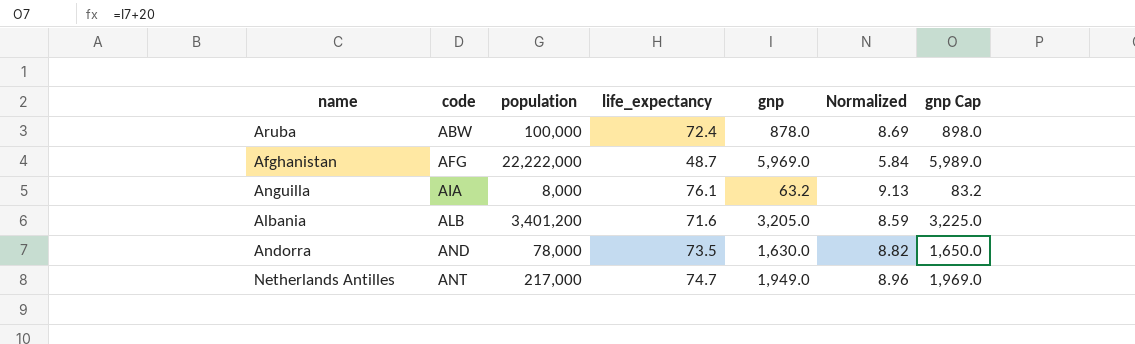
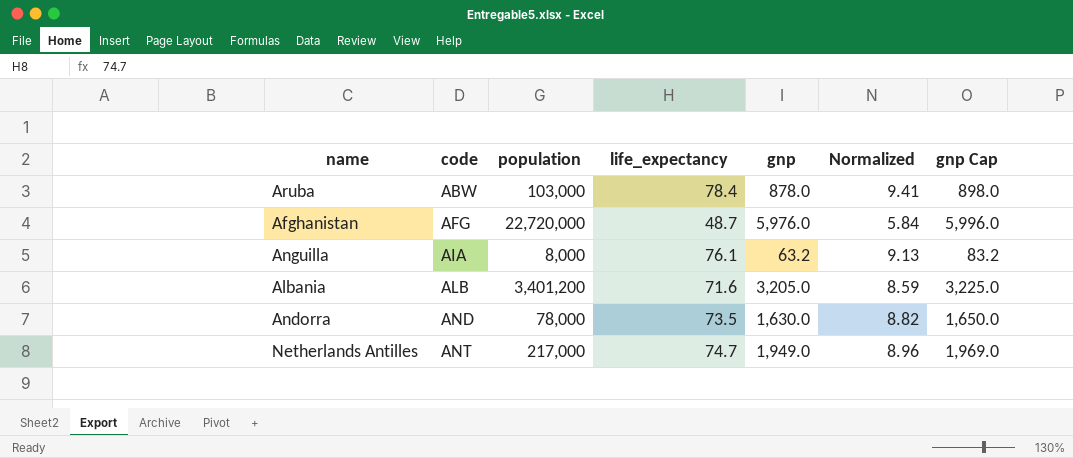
Aruba | population: 100,000 -> 103,000
Aruba | life_expectancy: 72.4 -> 78.4
Aruba | Normalized: 8.69 -> 9.41
Afghanistan | population: 22,222,000 -> 22,720,000
Afghanistan | gnp: 5,969.0 -> 5,976.0
Afghanistan | gnp Cap: 5,989.0 -> 5,996.0

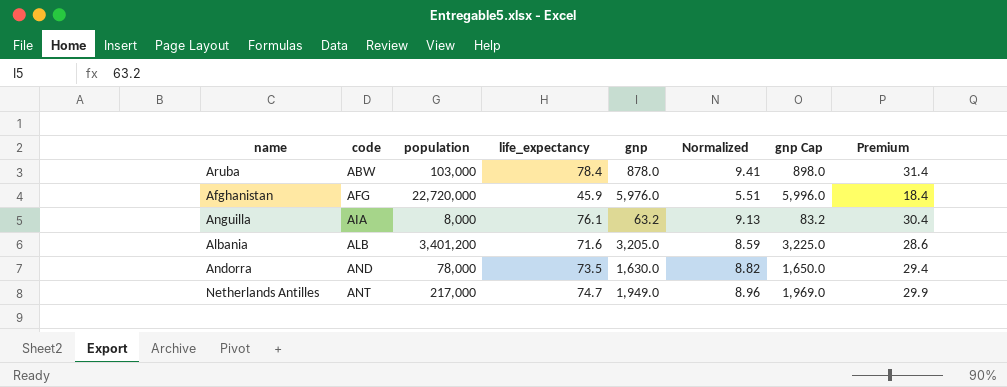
column Premium | formula: none -> [life_expectancy] * 0.4
Afghanistan | life_expectancy: 48.7 -> 45.9
Afghanistan | Normalized: 5.84 -> 5.51

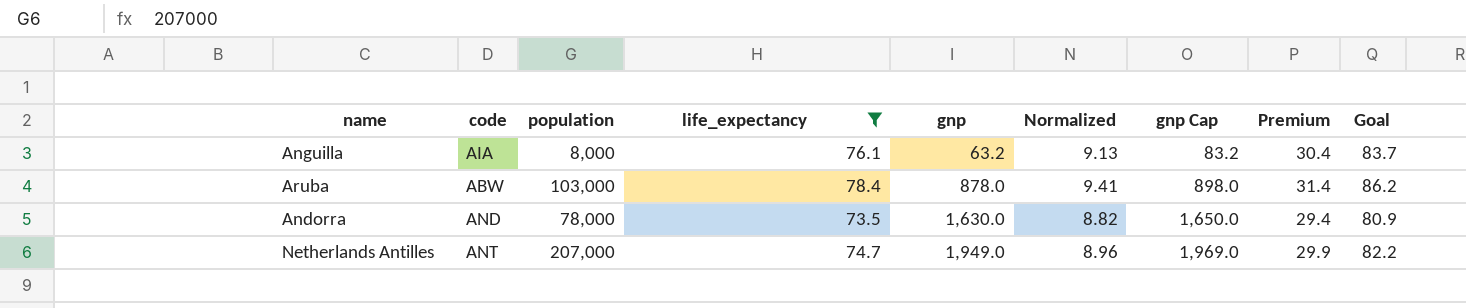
filter: none -> life_expectancy >= 73.5
row order: code ascending -> gnp ascending
column Goal | formula: none -> [life_expectancy] * 1.1
Netherlands Antilles | population: 217,000 -> 207,000

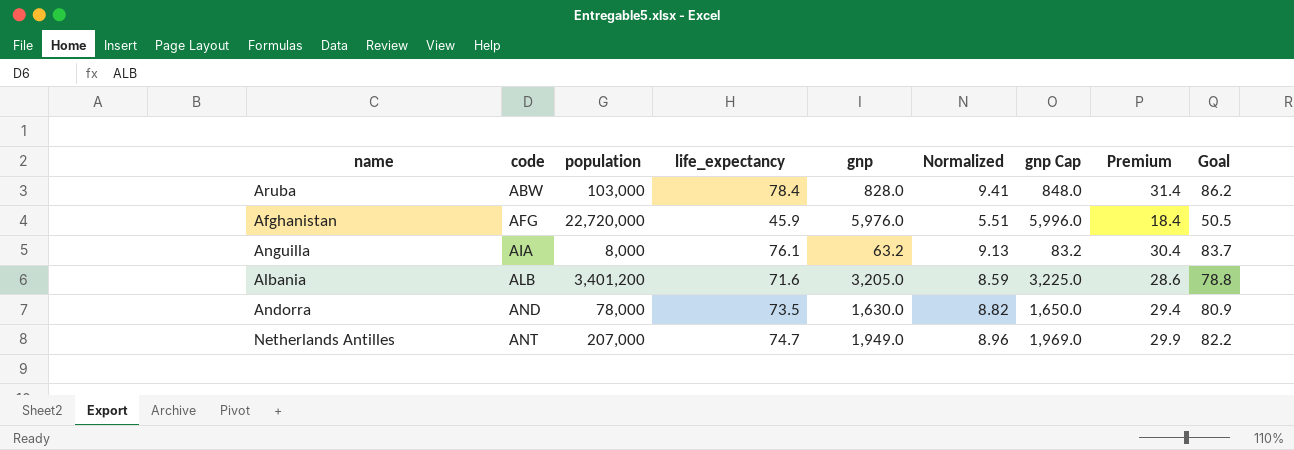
filter: life_expectancy >= 73.5 -> none
row order: gnp ascending -> code ascending
Aruba | gnp: 878.0 -> 828.0
Aruba | gnp Cap: 898.0 -> 848.0

